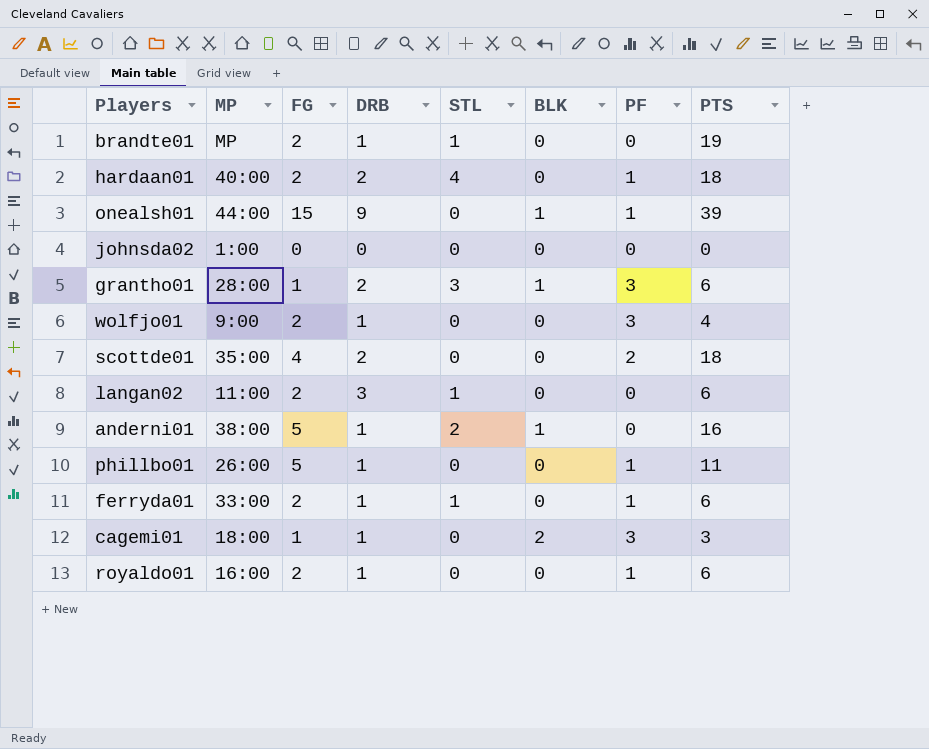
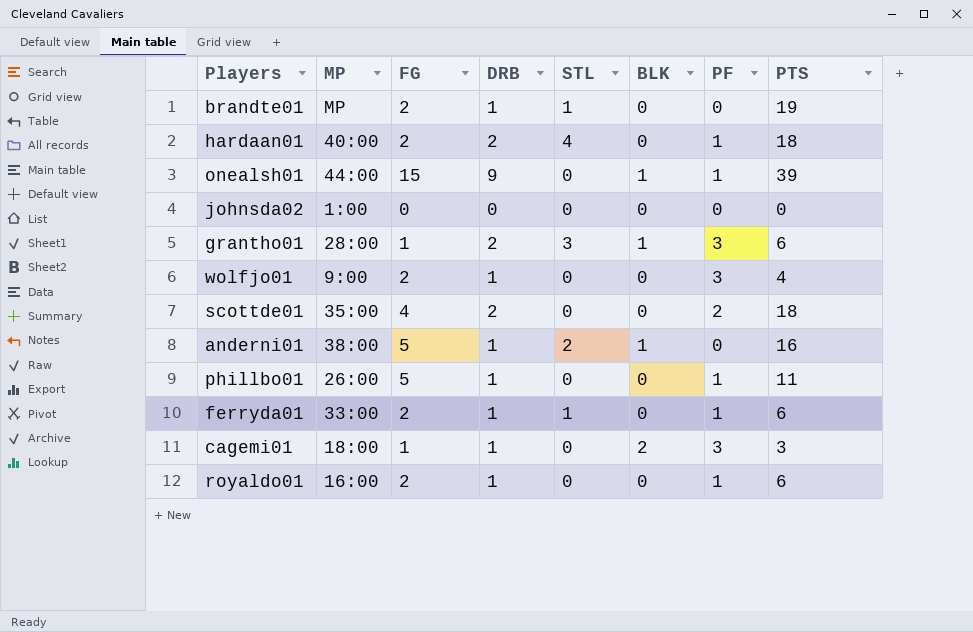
row langan02: 11:00 | 2 | 3 | 1 | 0 | 0 | 6 -> none

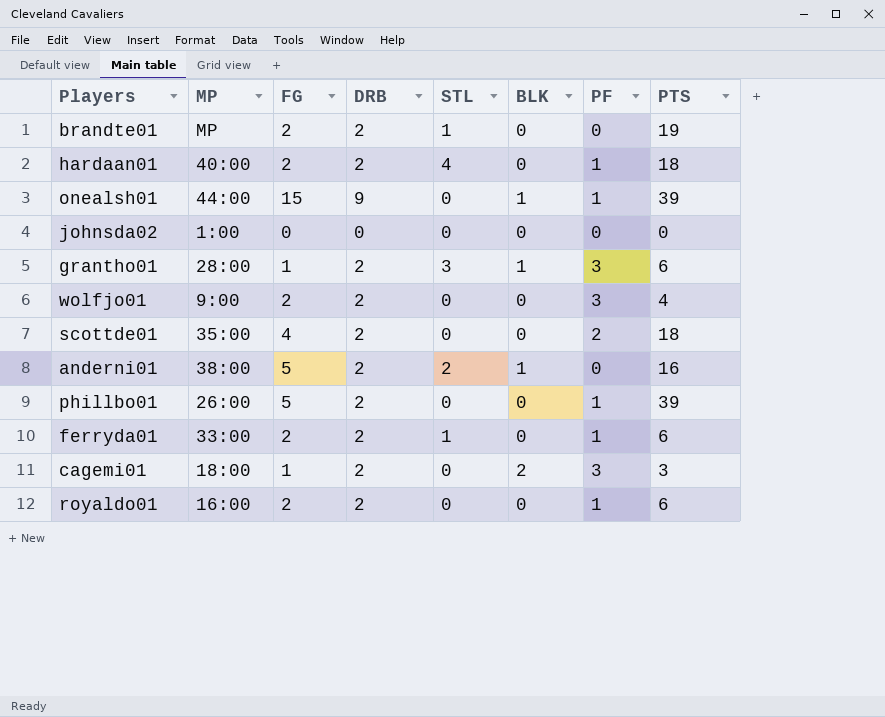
brandte01 | DRB: 1 -> 2
wolfjo01 | DRB: 1 -> 2
anderni01 | DRB: 1 -> 2
phillbo01 | DRB: 1 -> 2
phillbo01 | PTS: 11 -> 39
ferryda01 | DRB: 1 -> 2
cagemi01 | DRB: 1 -> 2
royaldo01 | DRB: 1 -> 2

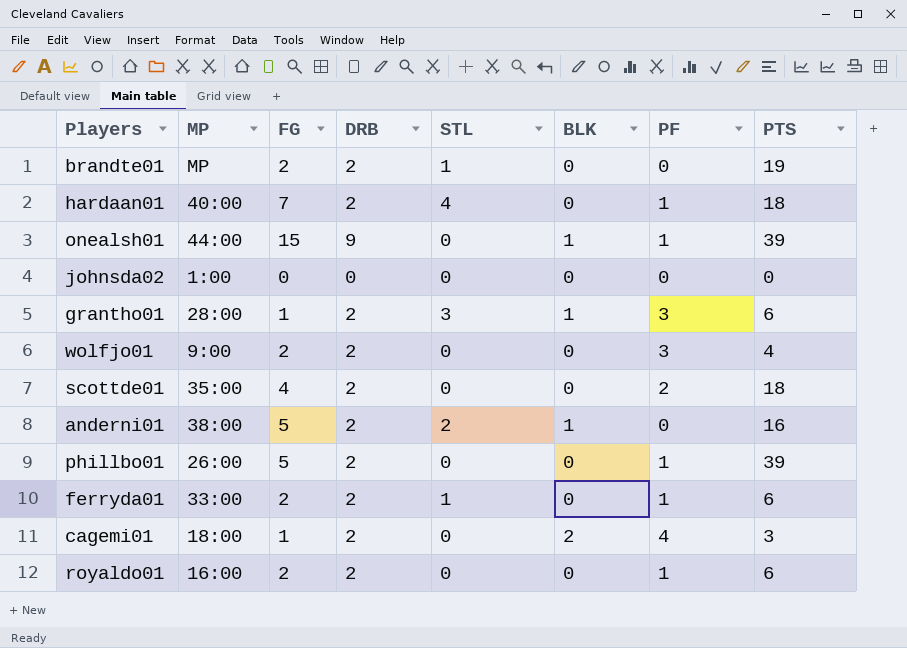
hardaan01 | FG: 2 -> 7
cagemi01 | PF: 3 -> 4

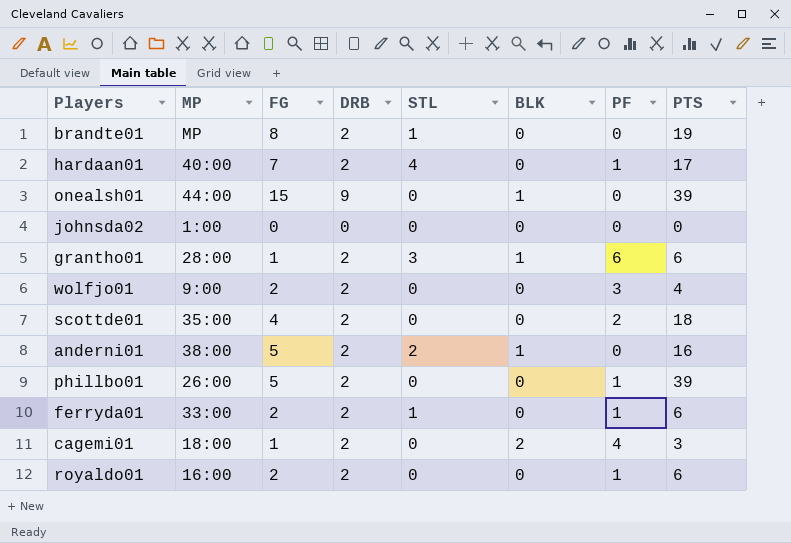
brandte01 | FG: 2 -> 8
hardaan01 | PTS: 18 -> 17
onealsh01 | PF: 1 -> 0
grantho01 | PF: 3 -> 6

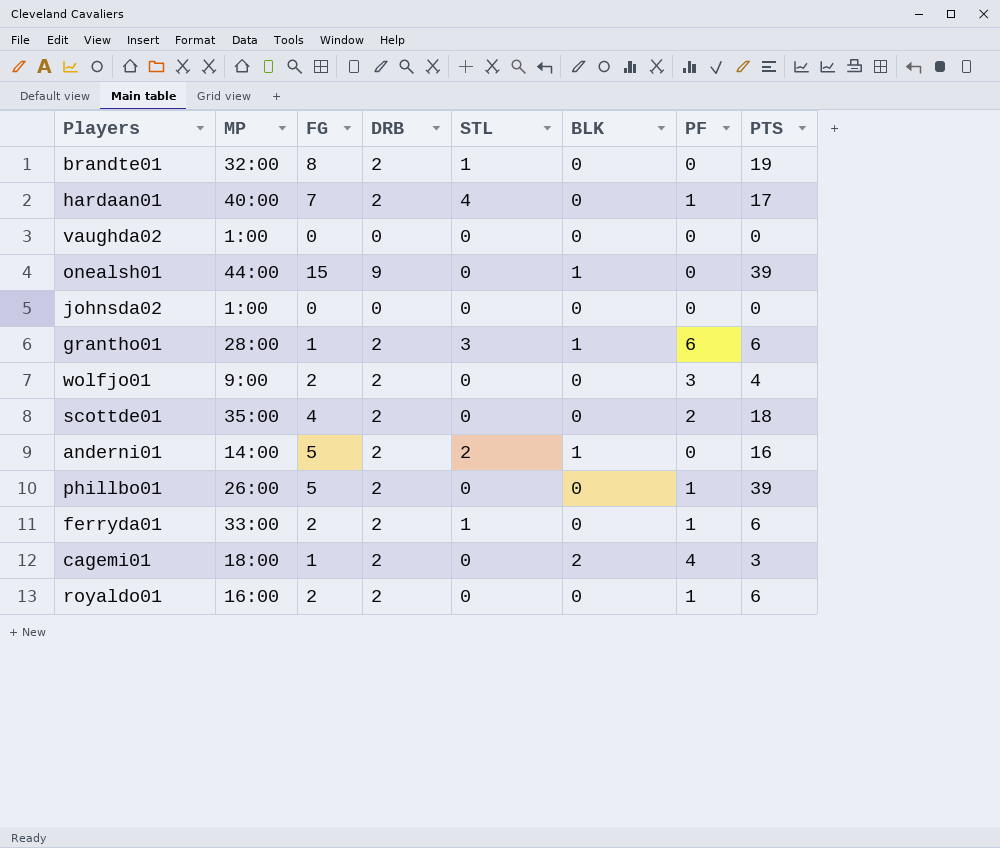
brandte01 | MP: MP -> 32:00
row vaughda02: none -> 1:00 | 0 | 0 | 0 | 0 | 0 | 0
anderni01 | MP: 38:00 -> 14:00

